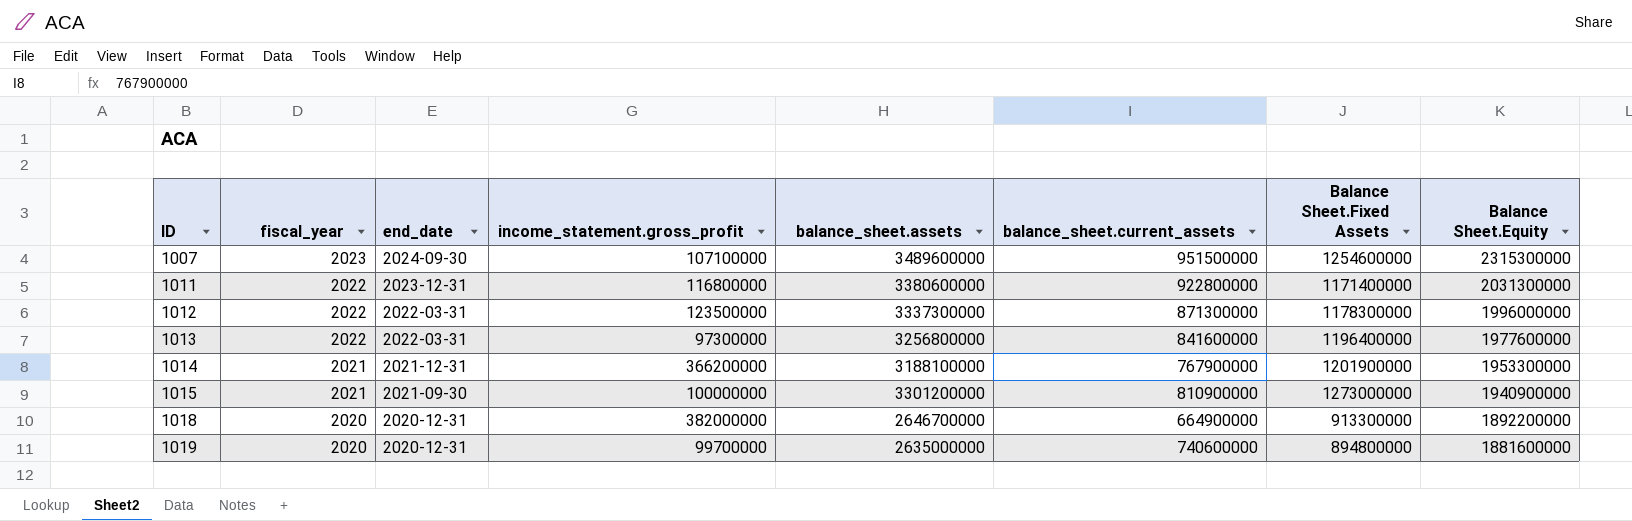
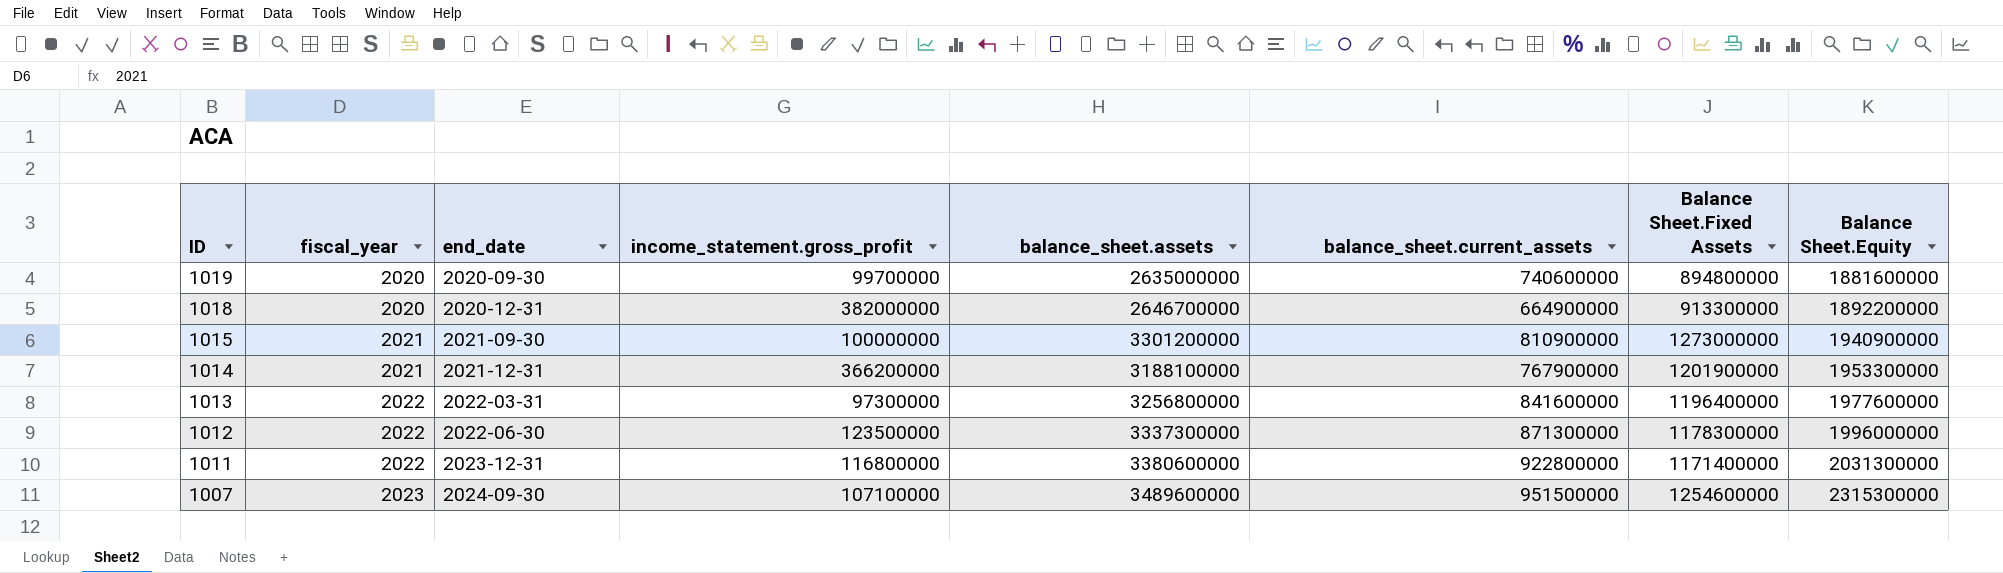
row order: ID ascending -> ID descending
1019 | end_date: 2020-12-31 -> 2020-09-30
1012 | end_date: 2022-03-31 -> 2022-06-30

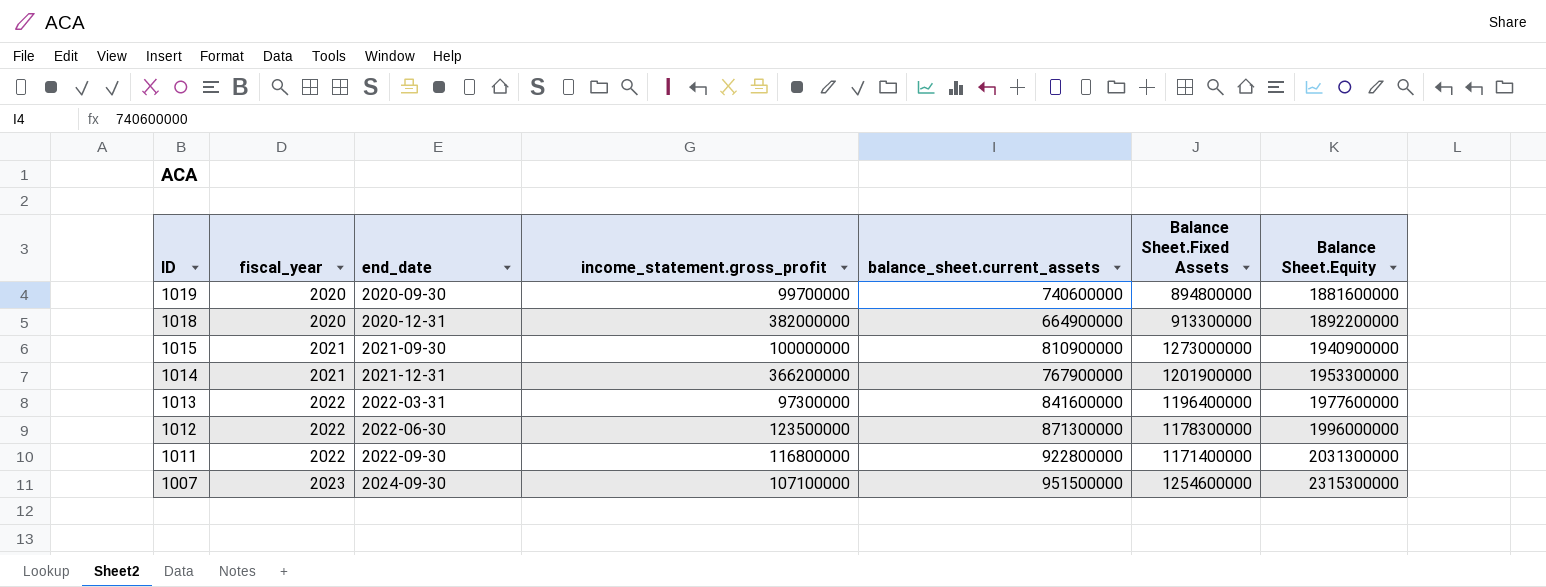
column balance_sheet.assets | position: 5 -> none
1011 | end_date: 2023-12-31 -> 2022-09-30

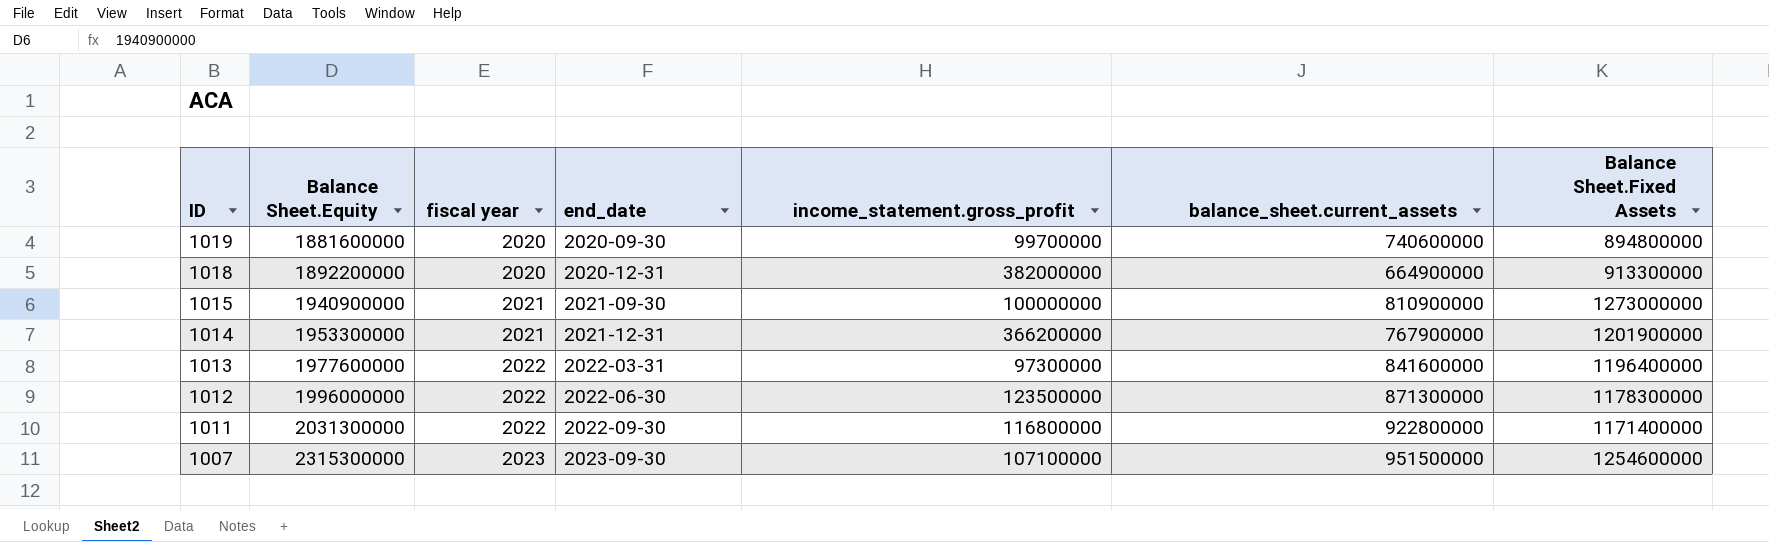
column Balance Sheet.Equity | position: 7 -> 2
column name: fiscal_year -> fiscal year
1007 | end_date: 2024-09-30 -> 2023-09-30

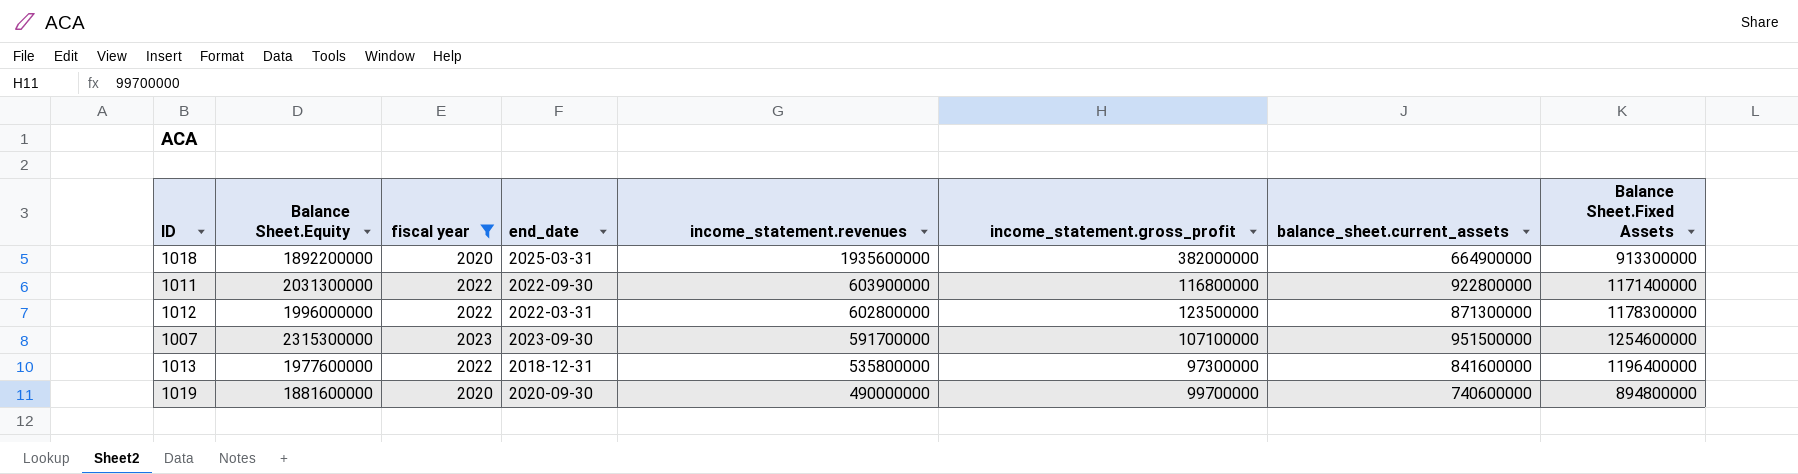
filter: none -> fiscal year != 2021
row order: ID descending -> income_statement.revenues descending
column income_statement.revenues | position: none -> 5
1018 | end_date: 2020-12-31 -> 2025-03-31
1012 | end_date: 2022-06-30 -> 2022-03-31
1013 | end_date: 2022-03-31 -> 2018-12-31

